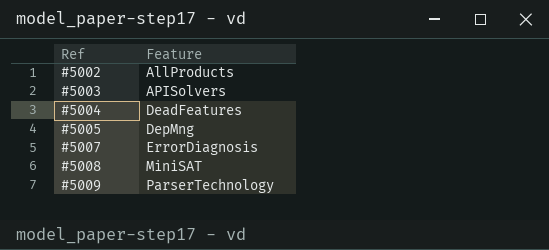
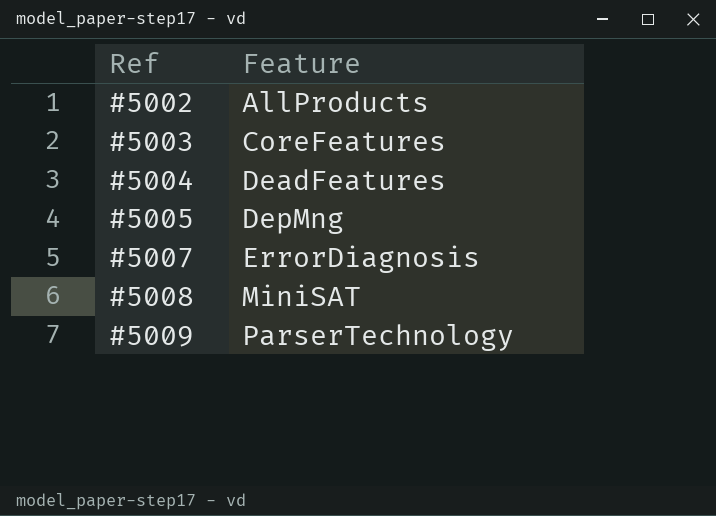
#5003 | Feature: APISolvers -> CoreFeatures

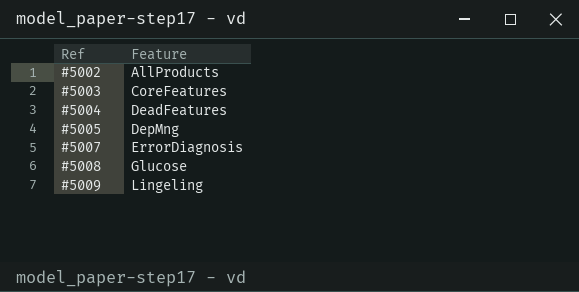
#5008 | Feature: MiniSAT -> Glucose
#5009 | Feature: ParserTechnology -> Lingeling

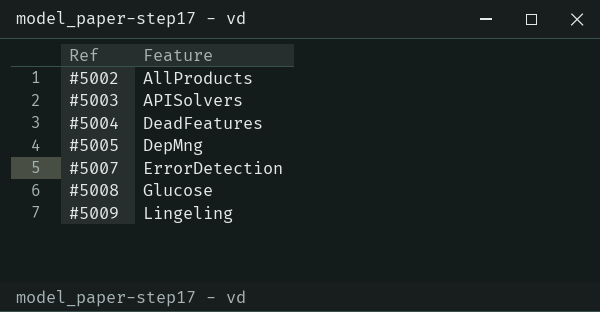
#5003 | Feature: CoreFeatures -> APISolvers
#5007 | Feature: ErrorDiagnosis -> ErrorDetection

